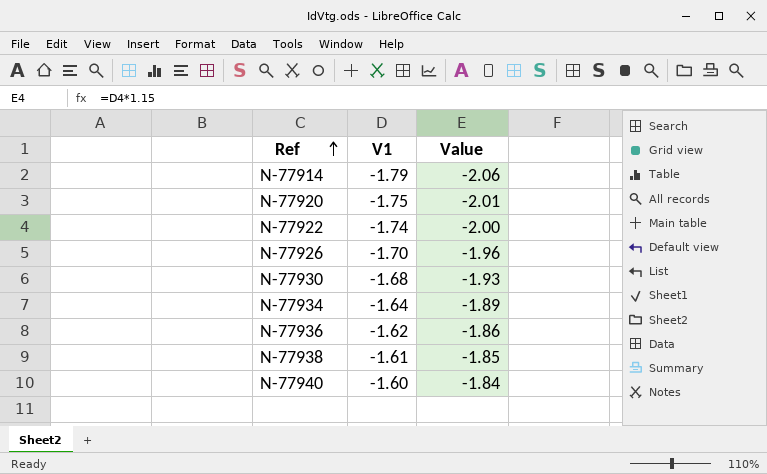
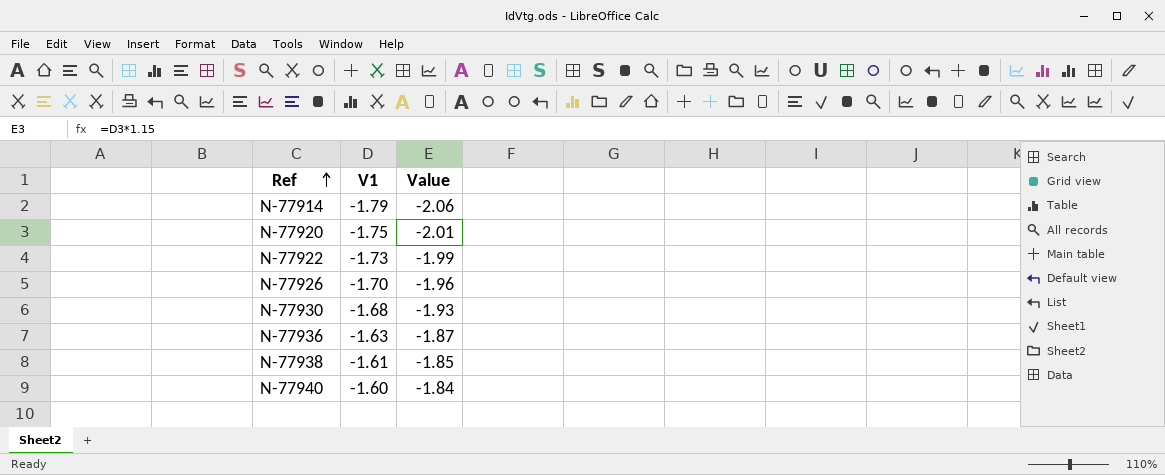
row N-77934: -1.64 | -1.89 -> none
N-77922 | V1: -1.74 -> -1.73
N-77922 | Value: -2.00 -> -1.99
N-77936 | V1: -1.62 -> -1.63
N-77936 | Value: -1.86 -> -1.87

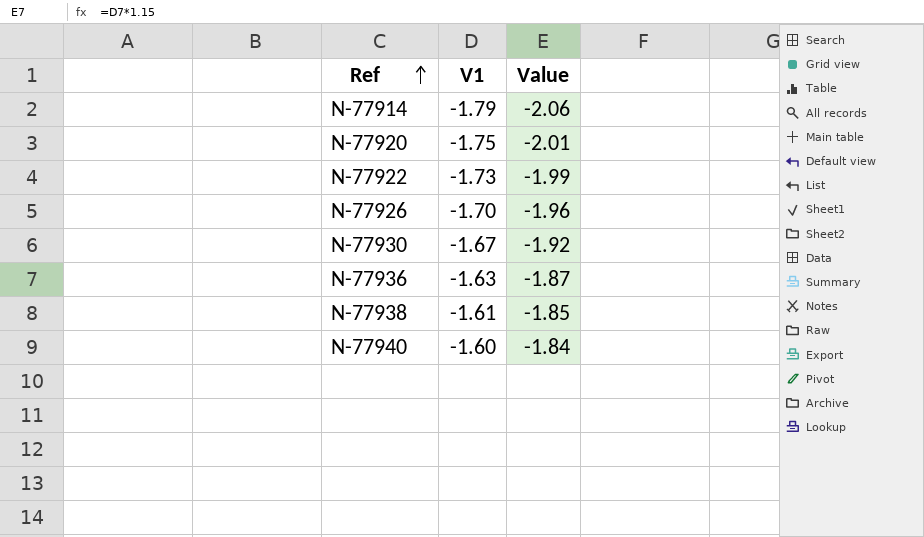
N-77930 | V1: -1.68 -> -1.67
N-77930 | Value: -1.93 -> -1.92

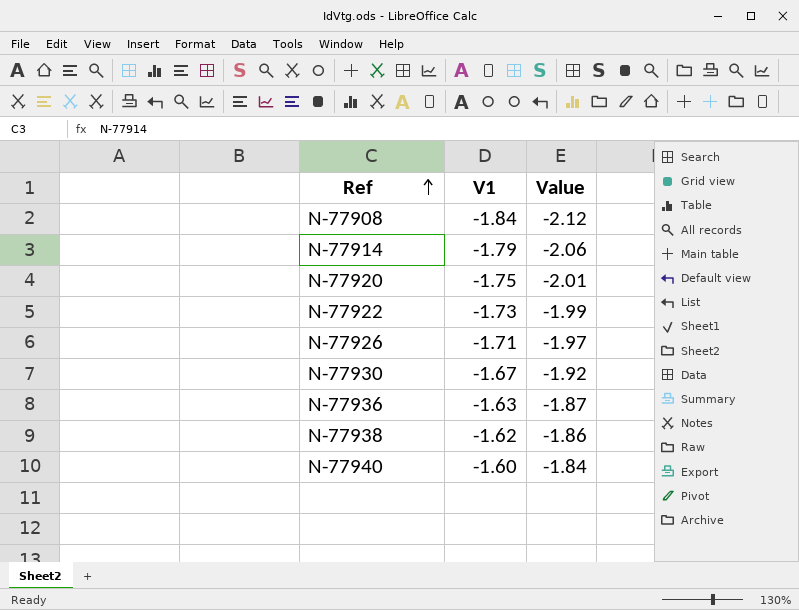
row N-77908: none -> -1.84 | -2.12
N-77926 | V1: -1.70 -> -1.71
N-77926 | Value: -1.96 -> -1.97
N-77938 | V1: -1.61 -> -1.62
N-77938 | Value: -1.85 -> -1.86

